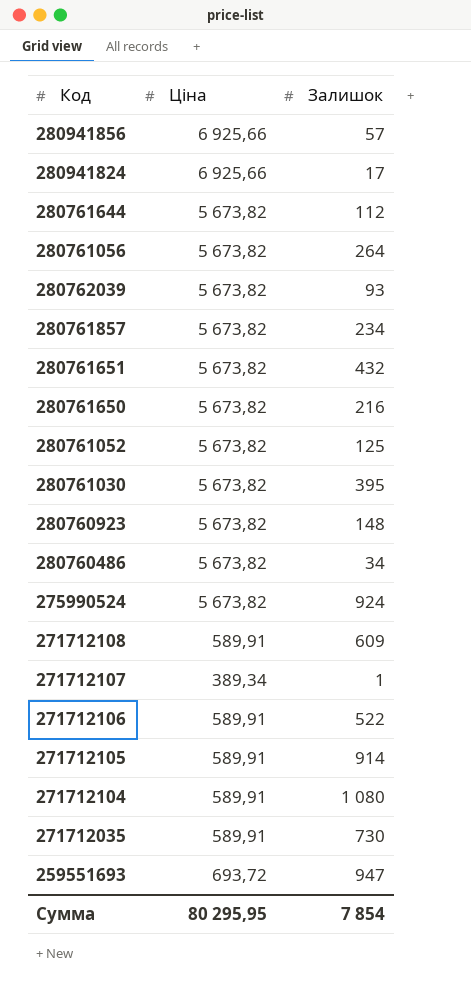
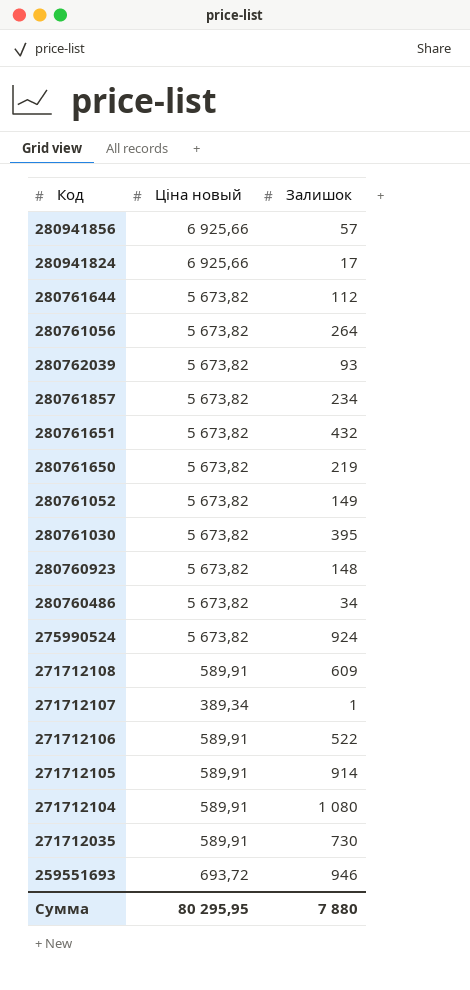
column name: Ціна -> Ціна новый
280761650 | Залишок: 216 -> 219
280761052 | Залишок: 125 -> 149
259551693 | Залишок: 947 -> 946
Сумма | Залишок: 7 854 -> 7 880

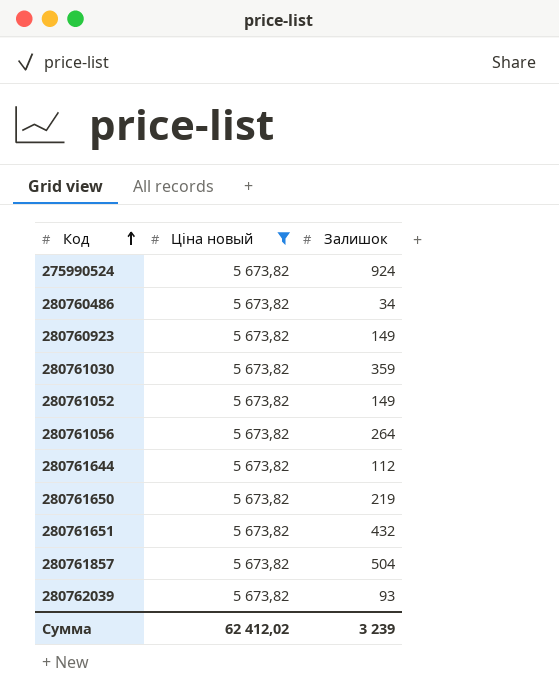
filter: none -> Ціна новый = 5 673,82
row order: none -> Код ascending
280760923 | Залишок: 148 -> 149
280761030 | Залишок: 395 -> 359
280761857 | Залишок: 234 -> 504
Сумма | Ціна новый: 80 295,95 -> 62 412,02
Сумма | Залишок: 7 880 -> 3 239

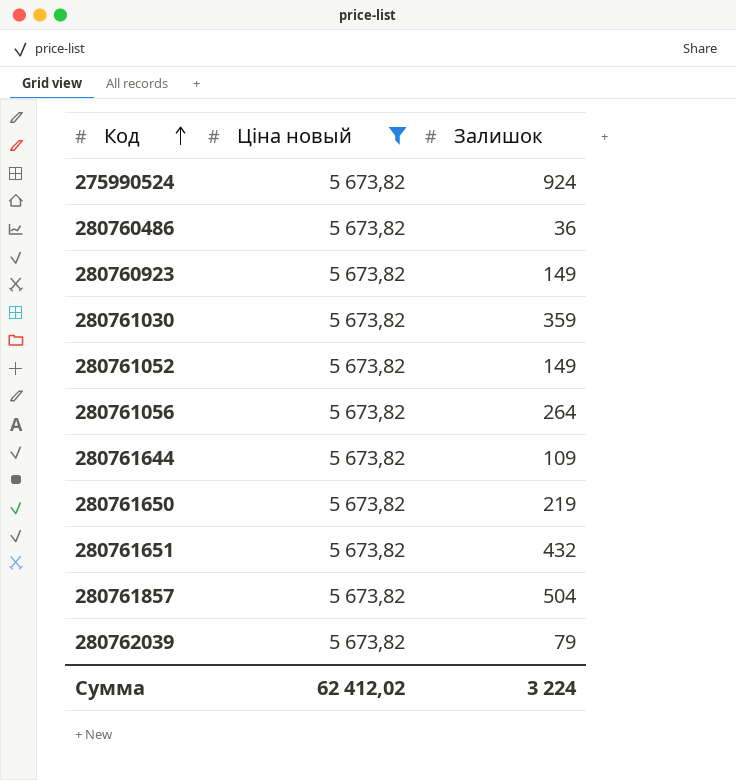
280760486 | Залишок: 34 -> 36
280761644 | Залишок: 112 -> 109
280762039 | Залишок: 93 -> 79
Сумма | Залишок: 3 239 -> 3 224

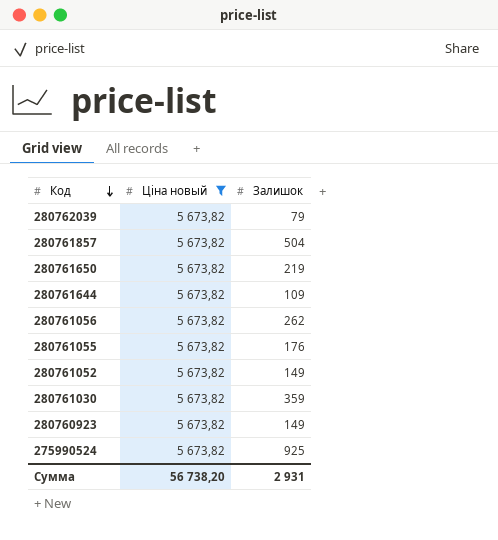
row order: Код ascending -> Код descending
row 280760486: 5 673,82 | 36 -> none
row 280761651: 5 673,82 | 432 -> none
280761056 | Залишок: 264 -> 262
row 280761055: none -> 5 673,82 | 176
275990524 | Залишок: 924 -> 925
Сумма | Ціна новый: 62 412,02 -> 56 738,20
Сумма | Залишок: 3 224 -> 2 931

